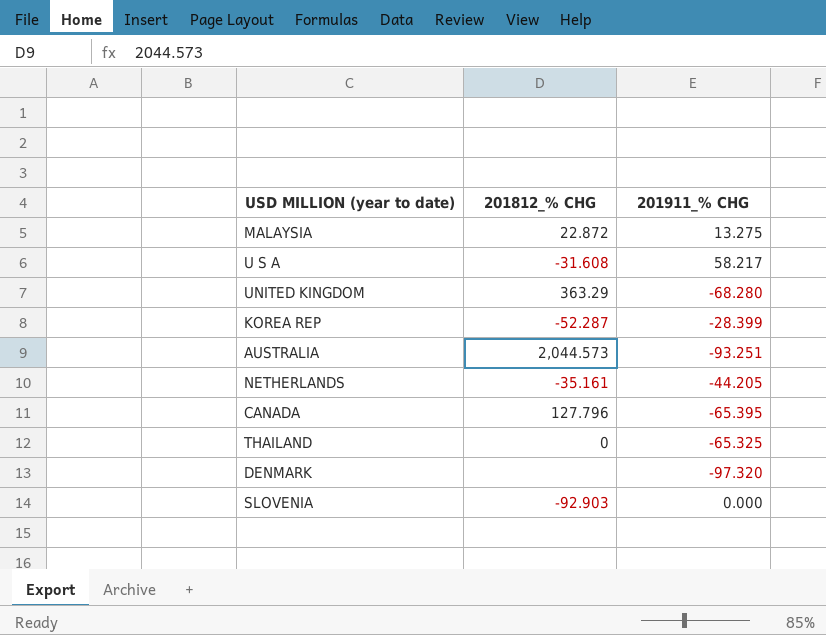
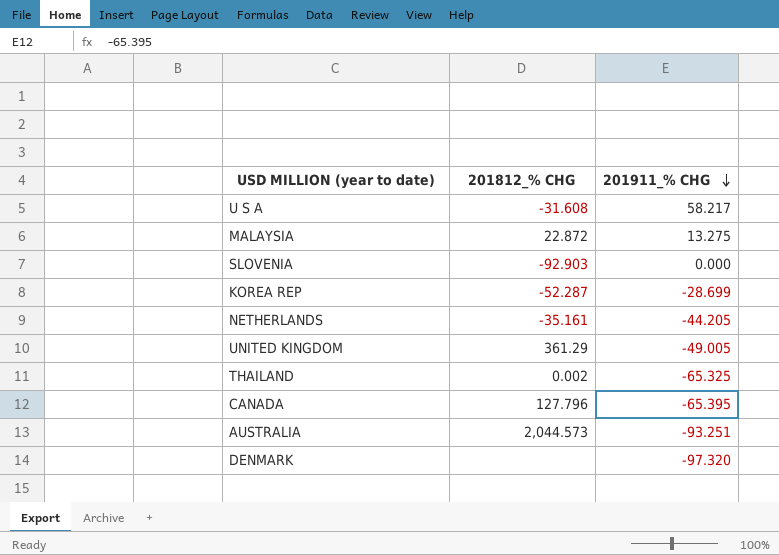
row order: none -> 201911_% CHG descending
KOREA REP | 201911_% CHG: -28.399 -> -28.699
UNITED KINGDOM | 201812_% CHG: 363.29 -> 361.29
UNITED KINGDOM | 201911_% CHG: -68.280 -> -49.005
THAILAND | 201812_% CHG: 0 -> 0.002

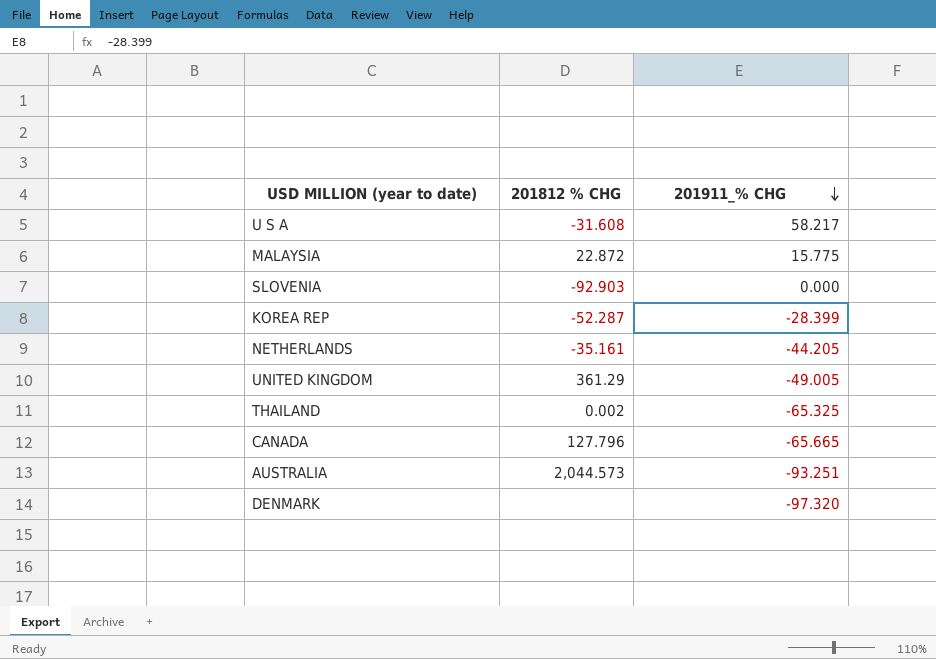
column name: 201812_% CHG -> 201812 % CHG
MALAYSIA | 201911_% CHG: 13.275 -> 15.775
KOREA REP | 201911_% CHG: -28.699 -> -28.399
CANADA | 201911_% CHG: -65.395 -> -65.665

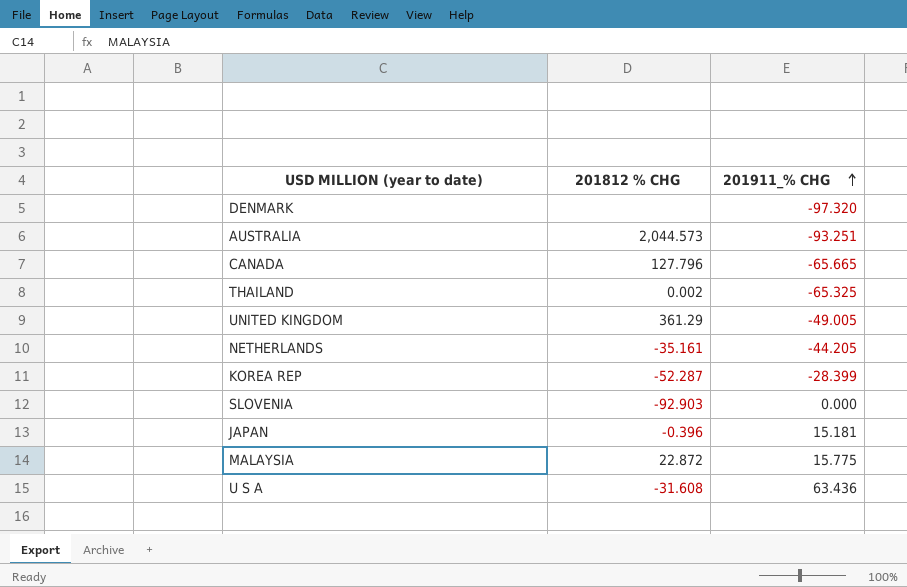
row order: 201911_% CHG descending -> 201911_% CHG ascending
row JAPAN: none -> -0.396 | 15.181
U S A | 201911_% CHG: 58.217 -> 63.436

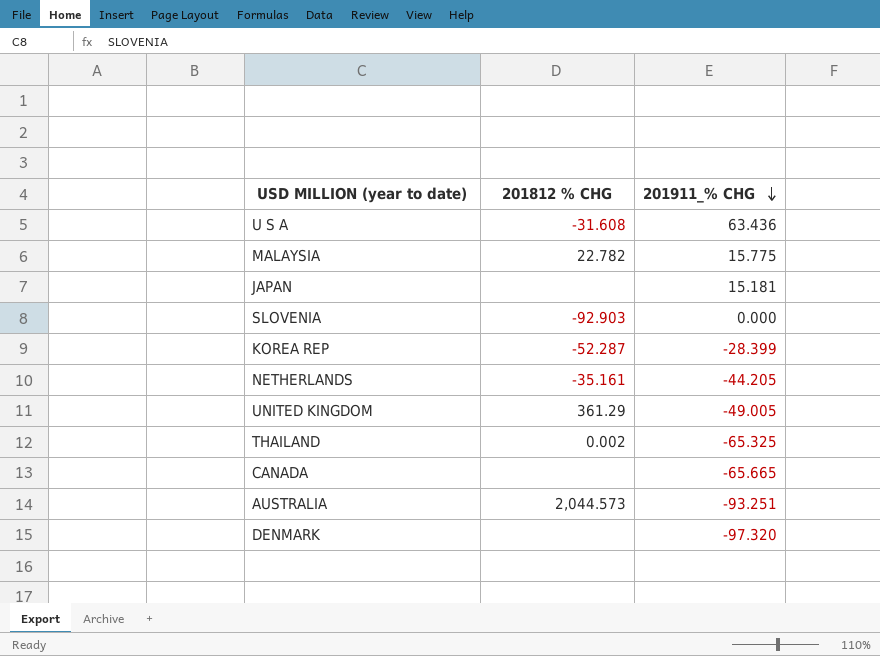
row order: 201911_% CHG ascending -> 201911_% CHG descending
MALAYSIA | 201812 % CHG: 22.872 -> 22.782
JAPAN | 201812 % CHG: -0.396 -> none
CANADA | 201812 % CHG: 127.796 -> none

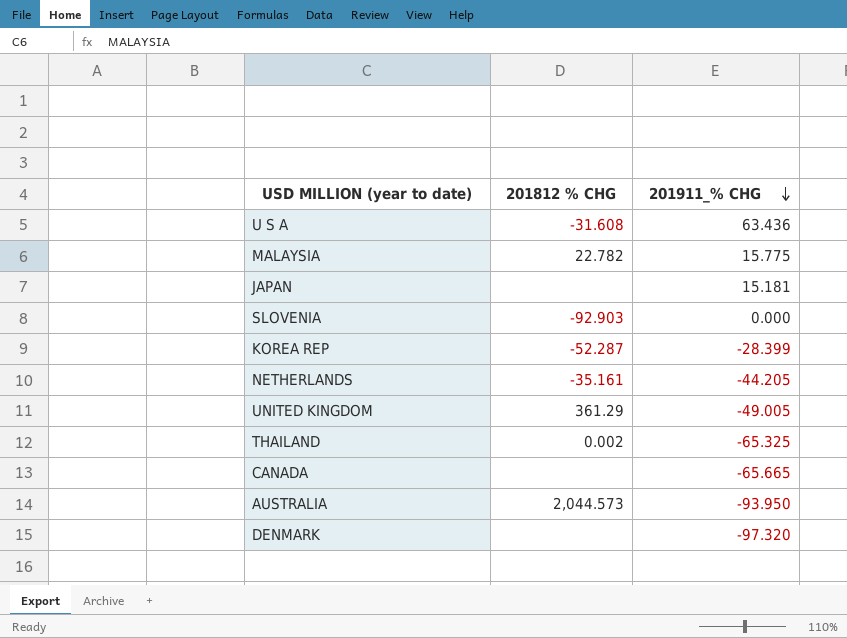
AUSTRALIA | 201911_% CHG: -93.251 -> -93.950

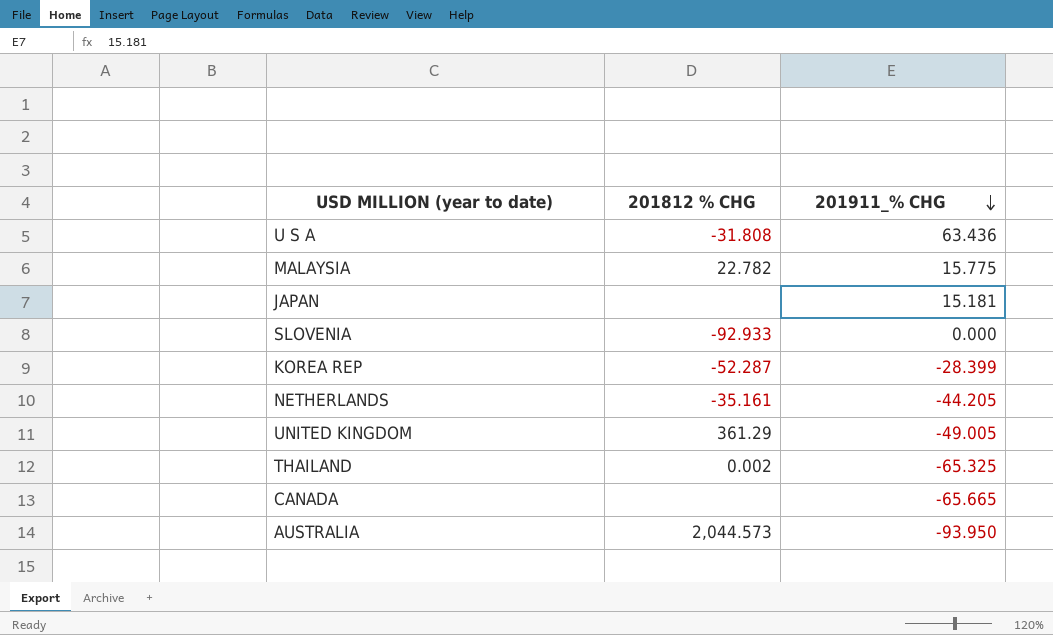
row DENMARK: none | -97.320 -> none
U S A | 201812 % CHG: -31.608 -> -31.808
SLOVENIA | 201812 % CHG: -92.903 -> -92.933

